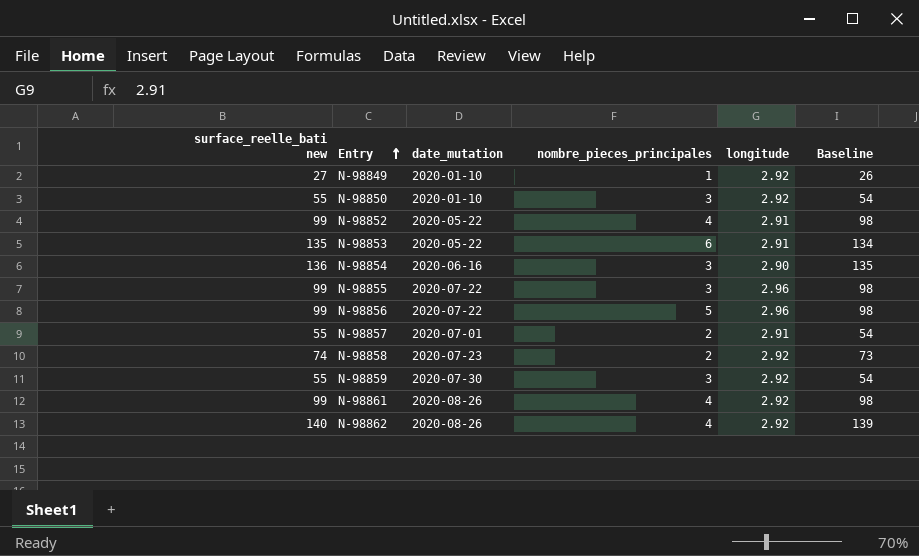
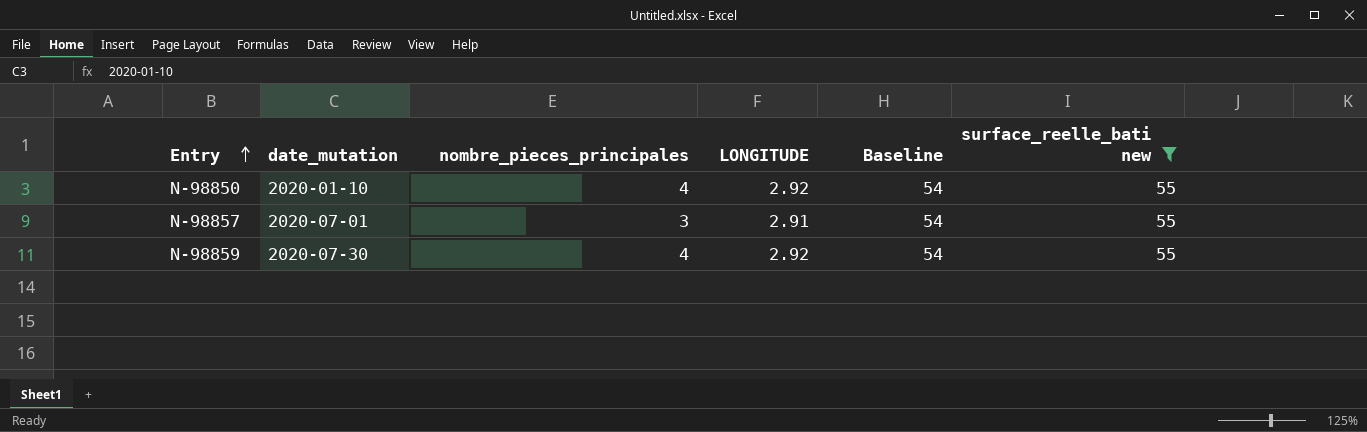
filter: none -> surface_reelle_bati new = 55
column name: longitude -> LONGITUDE
column surface_reelle_bati new | position: 1 -> 6
N-98850 | nombre_pieces_principales: 3 -> 4
N-98857 | nombre_pieces_principales: 2 -> 3
N-98859 | nombre_pieces_principales: 3 -> 4

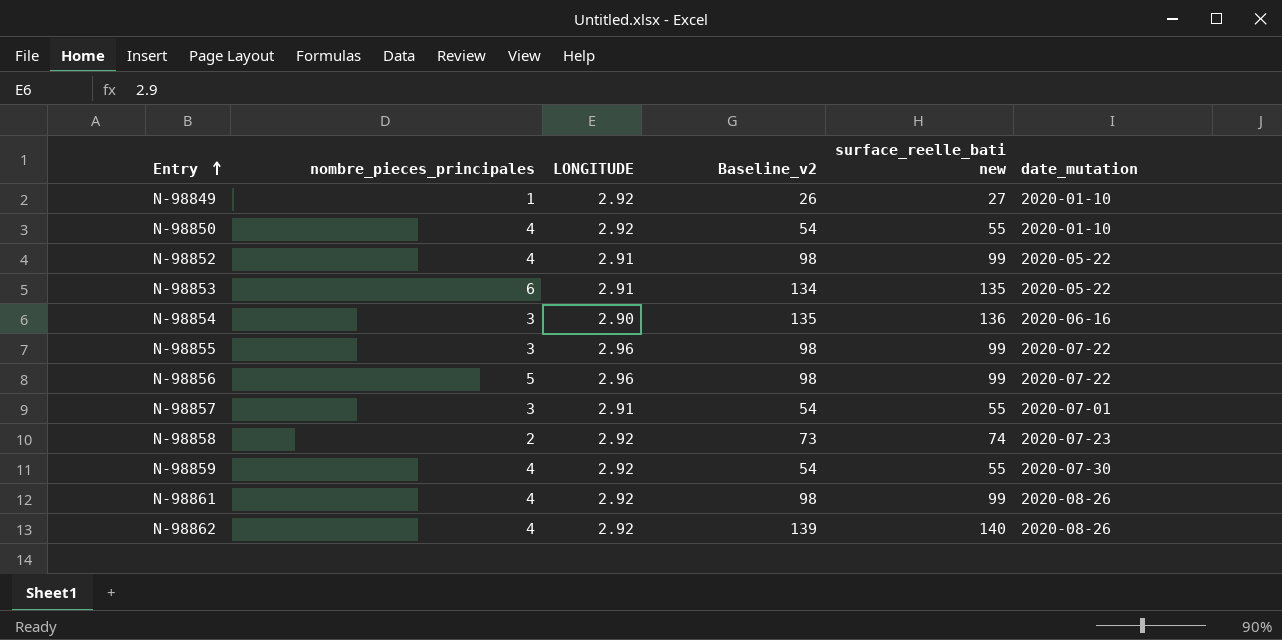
filter: surface_reelle_bati new = 55 -> none
column name: Baseline -> Baseline_v2
column date_mutation | position: 2 -> 6

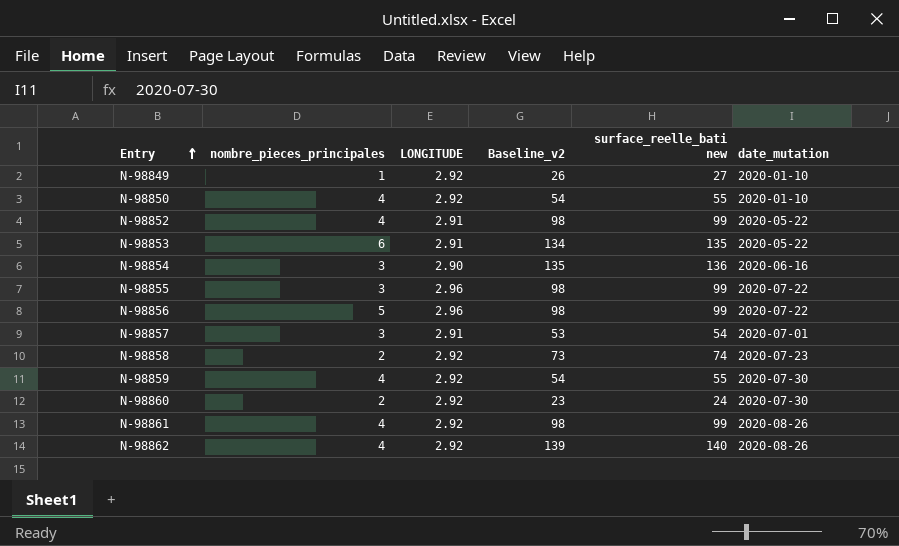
N-98857 | Baseline_v2: 54 -> 53
N-98857 | surface_reelle_bati new: 55 -> 54
row N-98860: none -> 2 | 2.92 | 23 | 24 | 2020-07-30

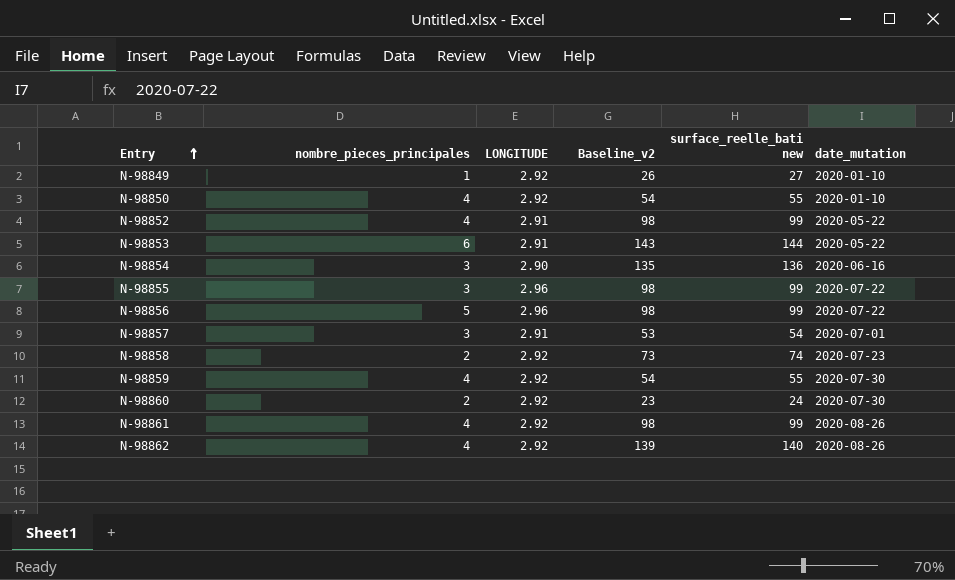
N-98853 | Baseline_v2: 134 -> 143
N-98853 | surface_reelle_bati new: 135 -> 144

